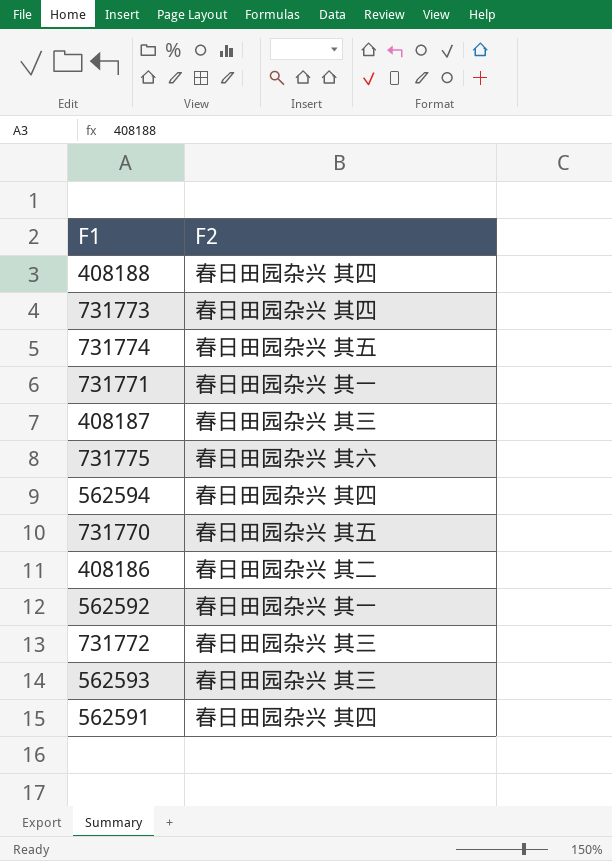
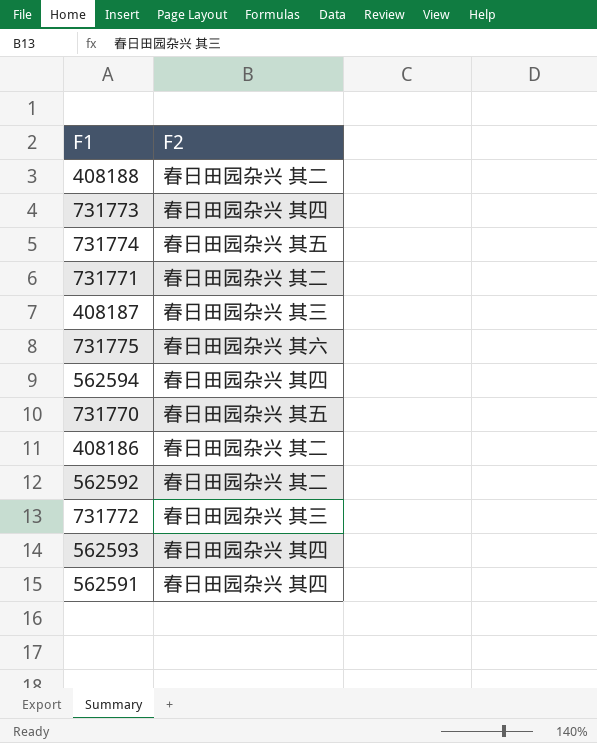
408188 | F2: 春日田园杂兴 其四 -> 春日田园杂兴 其二
731771 | F2: 春日田园杂兴 其一 -> 春日田园杂兴 其二
562592 | F2: 春日田园杂兴 其一 -> 春日田园杂兴 其二
562593 | F2: 春日田园杂兴 其三 -> 春日田园杂兴 其四

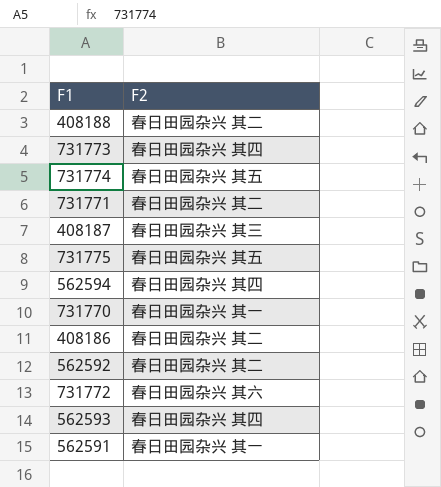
731775 | F2: 春日田园杂兴 其六 -> 春日田园杂兴 其五
731770 | F2: 春日田园杂兴 其五 -> 春日田园杂兴 其一
731772 | F2: 春日田园杂兴 其三 -> 春日田园杂兴 其六
562591 | F2: 春日田园杂兴 其四 -> 春日田园杂兴 其一

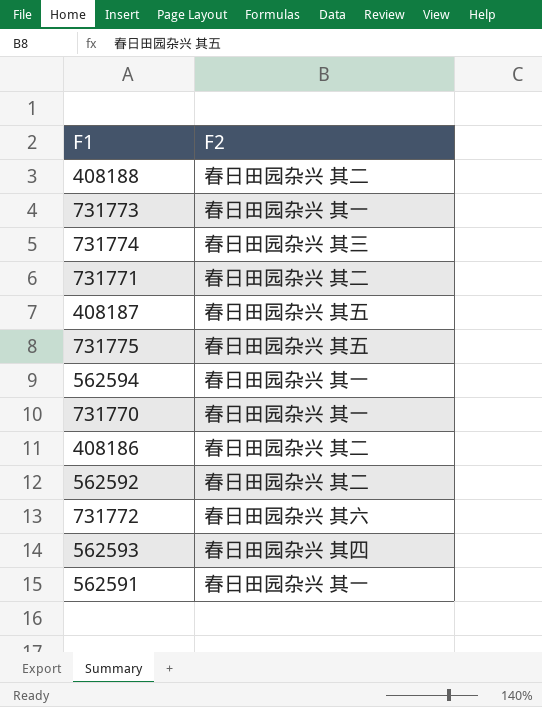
731773 | F2: 春日田园杂兴 其四 -> 春日田园杂兴 其一
731774 | F2: 春日田园杂兴 其五 -> 春日田园杂兴 其三
408187 | F2: 春日田园杂兴 其三 -> 春日田园杂兴 其五
562594 | F2: 春日田园杂兴 其四 -> 春日田园杂兴 其一

